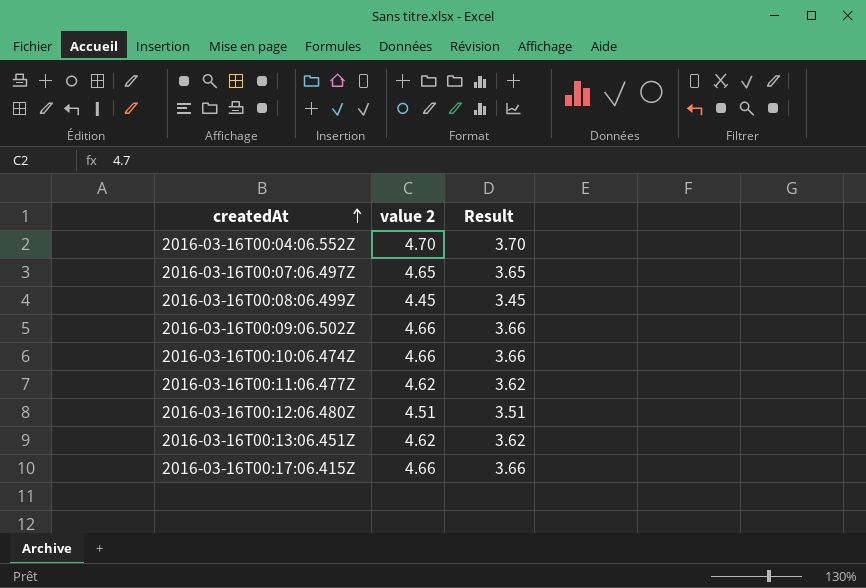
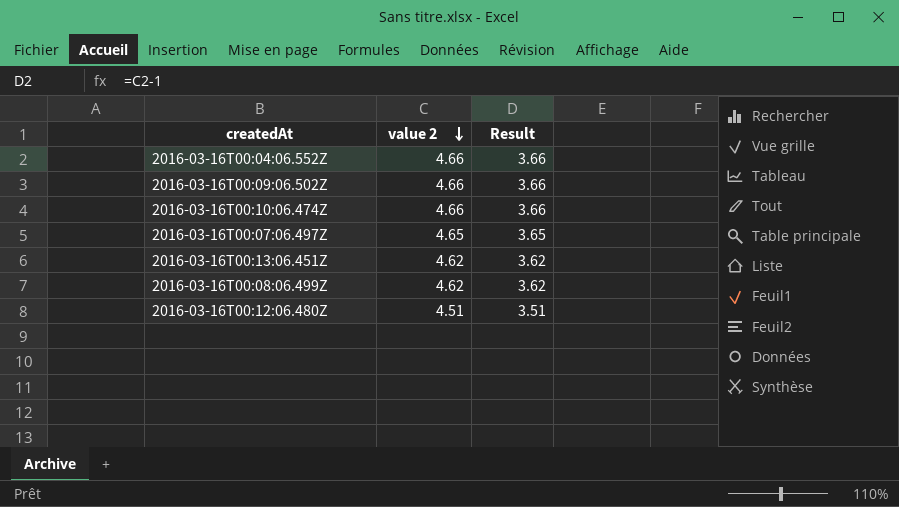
row order: createdAt ascending -> value 2 descending
row 2016-03-16T00:11:06.477Z: 4.62 | 3.62 -> none
row 2016-03-16T00:17:06.415Z: 4.66 | 3.66 -> none
2016-03-16T00:04:06.552Z | value 2: 4.70 -> 4.66
2016-03-16T00:04:06.552Z | Result: 3.70 -> 3.66
2016-03-16T00:08:06.499Z | value 2: 4.45 -> 4.62
2016-03-16T00:08:06.499Z | Result: 3.45 -> 3.62

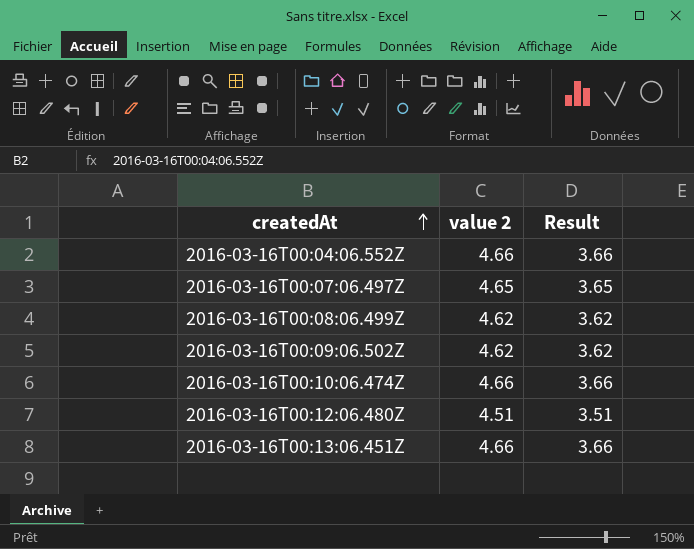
row order: value 2 descending -> createdAt ascending
2016-03-16T00:09:06.502Z | value 2: 4.66 -> 4.62
2016-03-16T00:09:06.502Z | Result: 3.66 -> 3.62
2016-03-16T00:13:06.451Z | value 2: 4.62 -> 4.66
2016-03-16T00:13:06.451Z | Result: 3.62 -> 3.66

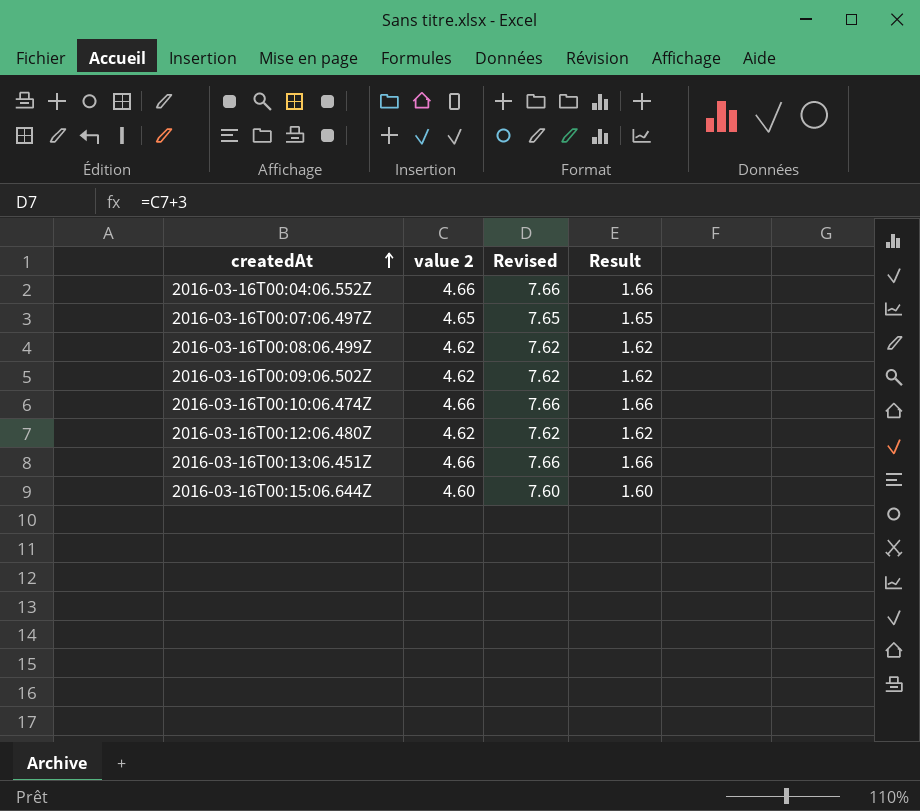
column Revised | formula: none -> [value 2] + 3
column Result | formula: [value 2] - 1 -> [value 2] - 3
2016-03-16T00:12:06.480Z | value 2: 4.51 -> 4.62
row 2016-03-16T00:15:06.644Z: none -> 4.60 | 7.60 | 1.60

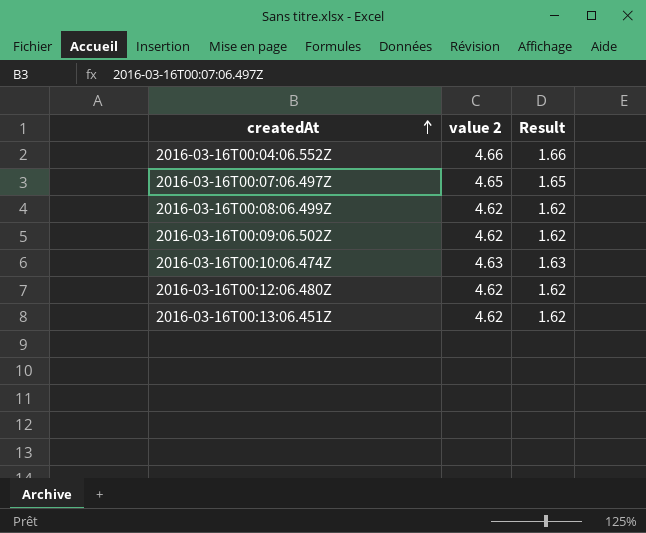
column Revised | formula: [value 2] + 3 -> none
row 2016-03-16T00:15:06.644Z: 4.60 | 7.60 | 1.60 -> none
2016-03-16T00:10:06.474Z | value 2: 4.66 -> 4.63
2016-03-16T00:10:06.474Z | Result: 1.66 -> 1.63
2016-03-16T00:13:06.451Z | value 2: 4.66 -> 4.62
2016-03-16T00:13:06.451Z | Result: 1.66 -> 1.62

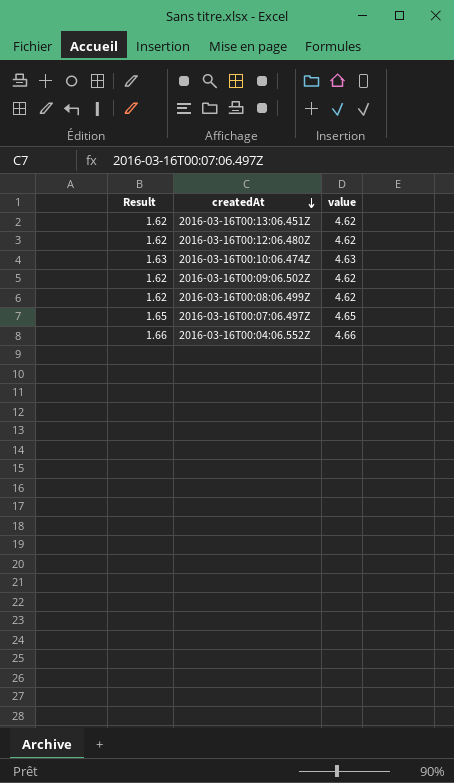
row order: createdAt ascending -> createdAt descending
column Result | position: 3 -> 1
column name: value 2 -> value

